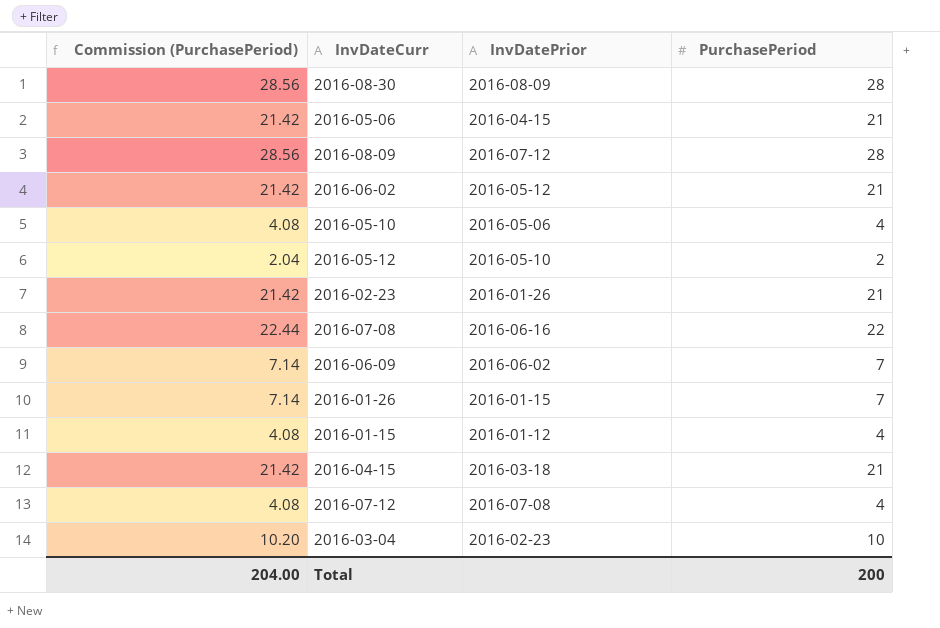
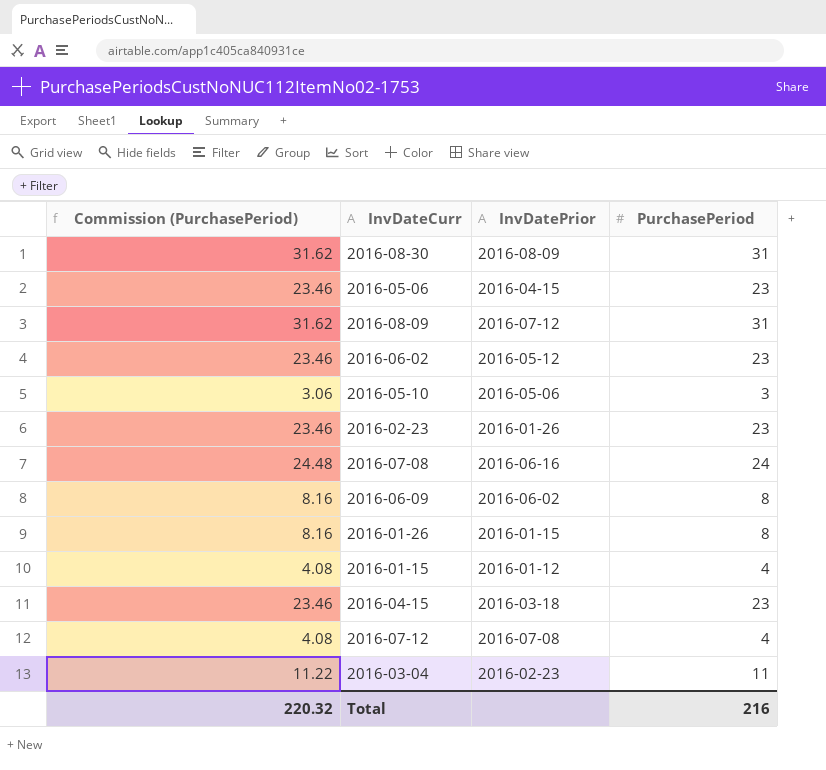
row 2016-05-12: 2.04 | 2016-05-10 | 2 -> none
2016-08-30 | Commission (PurchasePeriod): 28.56 -> 31.62
2016-08-30 | PurchasePeriod: 28 -> 31
2016-05-06 | Commission (PurchasePeriod): 21.42 -> 23.46
2016-05-06 | PurchasePeriod: 21 -> 23
2016-08-09 | Commission (PurchasePeriod): 28.56 -> 31.62
2016-08-09 | PurchasePeriod: 28 -> 31
2016-06-02 | Commission (PurchasePeriod): 21.42 -> 23.46
2016-06-02 | PurchasePeriod: 21 -> 23
2016-05-10 | Commission (PurchasePeriod): 4.08 -> 3.06
2016-05-10 | PurchasePeriod: 4 -> 3
2016-02-23 | Commission (PurchasePeriod): 21.42 -> 23.46
2016-02-23 | PurchasePeriod: 21 -> 23
2016-07-08 | Commission (PurchasePeriod): 22.44 -> 24.48
2016-07-08 | PurchasePeriod: 22 -> 24
2016-06-09 | Commission (PurchasePeriod): 7.14 -> 8.16
2016-06-09 | PurchasePeriod: 7 -> 8
2016-01-26 | Commission (PurchasePeriod): 7.14 -> 8.16
2016-01-26 | PurchasePeriod: 7 -> 8
2016-04-15 | Commission (PurchasePeriod): 21.42 -> 23.46
2016-04-15 | PurchasePeriod: 21 -> 23
2016-03-04 | Commission (PurchasePeriod): 10.20 -> 11.22
2016-03-04 | PurchasePeriod: 10 -> 11
Total | Commission (PurchasePeriod): 204.00 -> 220.32
Total | PurchasePeriod: 200 -> 216

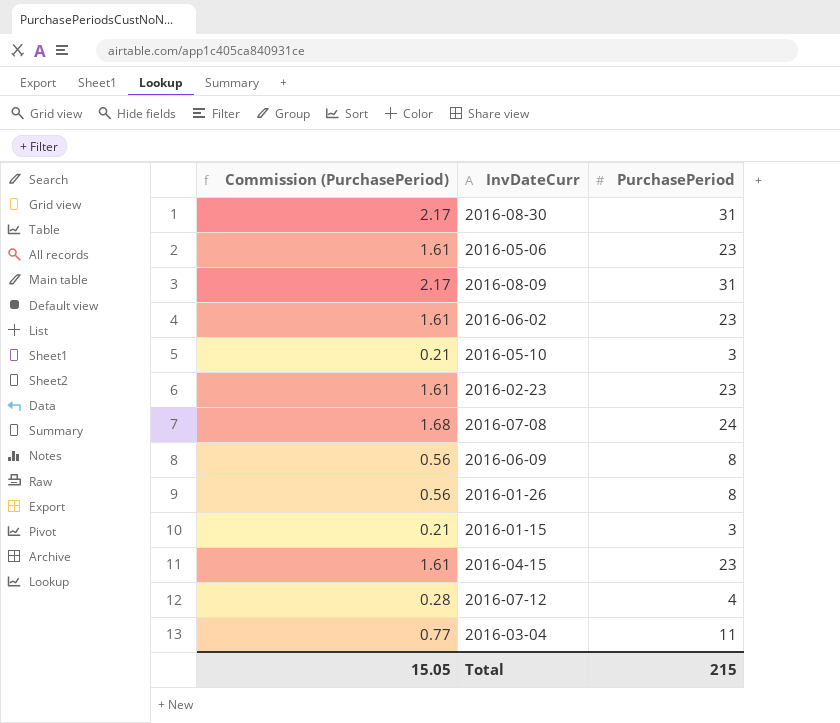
column InvDatePrior | position: 3 -> none
column Commission (PurchasePeriod) | formula: [PurchasePeriod] * 1.02 -> [PurchasePeriod] * 0.07
2016-01-15 | PurchasePeriod: 4 -> 3
Total | Commission (PurchasePeriod): 220.32 -> 15.05
Total | PurchasePeriod: 216 -> 215

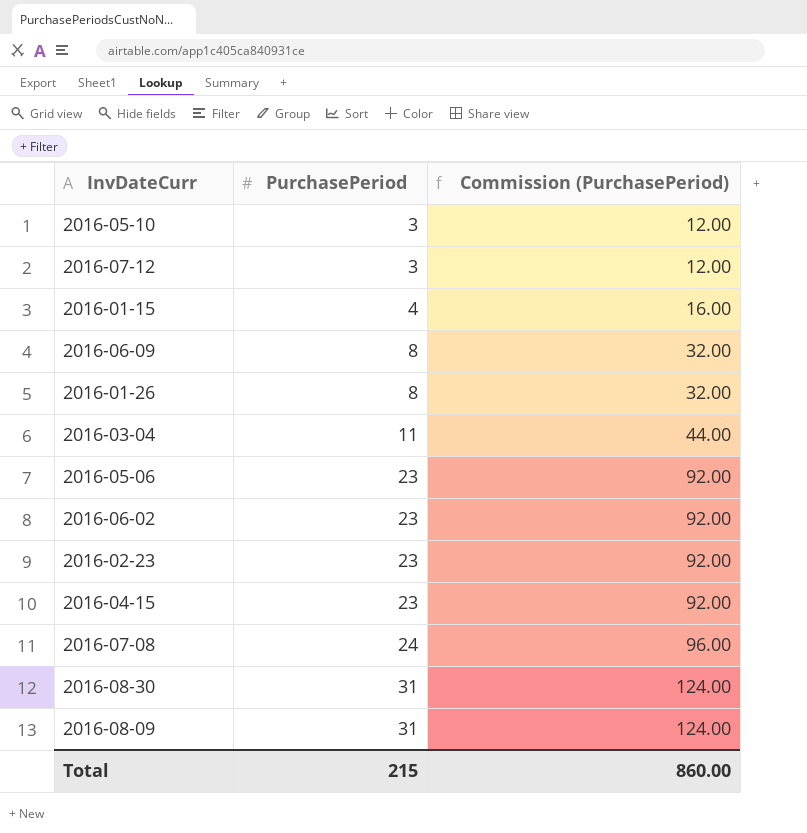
row order: none -> PurchasePeriod ascending
column Commission (PurchasePeriod) | formula: [PurchasePeriod] * 0.07 -> [PurchasePeriod] * 4
column Commission (PurchasePeriod) | position: 1 -> 3
2016-07-12 | PurchasePeriod: 4 -> 3
2016-01-15 | PurchasePeriod: 3 -> 4
Total | Commission (PurchasePeriod): 15.05 -> 860.00

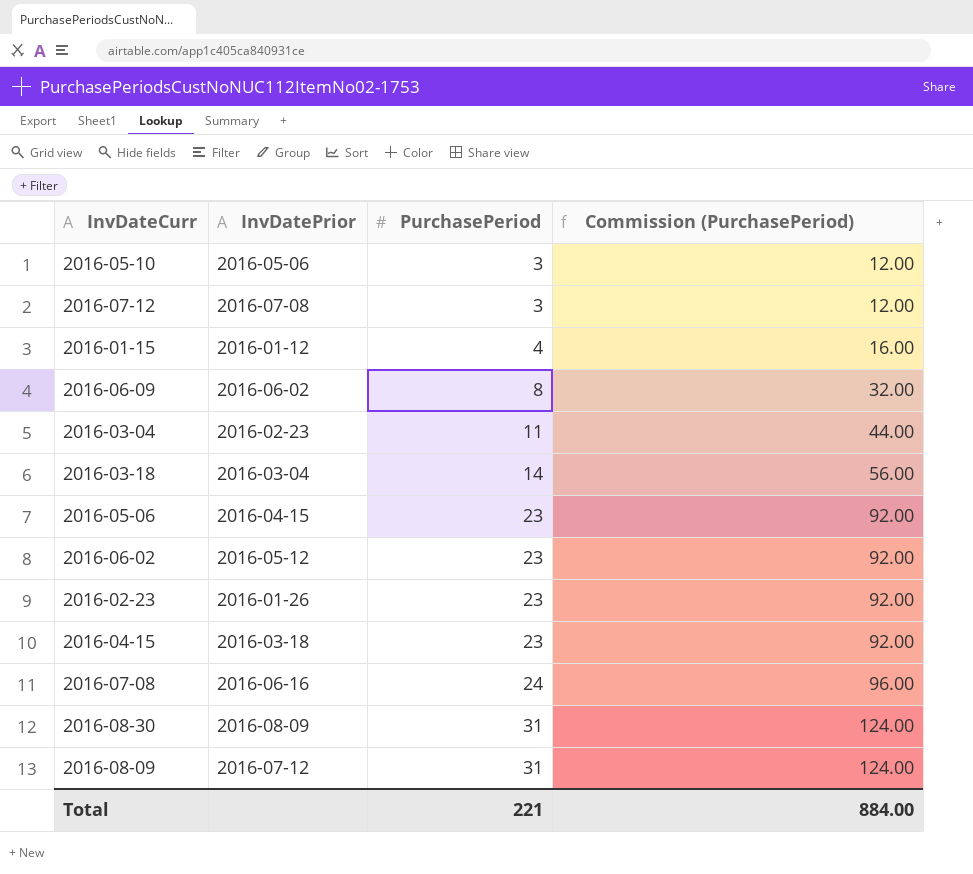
column InvDatePrior | position: none -> 2
row 2016-01-26: 8 | 32.00 -> none
row 2016-03-18: none -> 2016-03-04 | 14 | 56.00
Total | PurchasePeriod: 215 -> 221
Total | Commission (PurchasePeriod): 860.00 -> 884.00

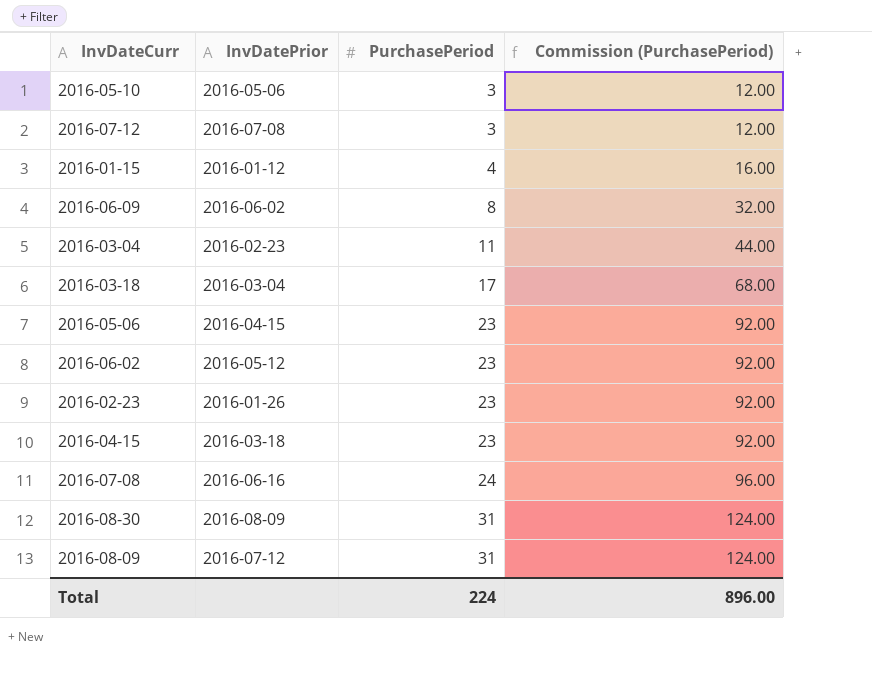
2016-03-18 | PurchasePeriod: 14 -> 17
2016-03-18 | Commission (PurchasePeriod): 56.00 -> 68.00
Total | PurchasePeriod: 221 -> 224
Total | Commission (PurchasePeriod): 884.00 -> 896.00

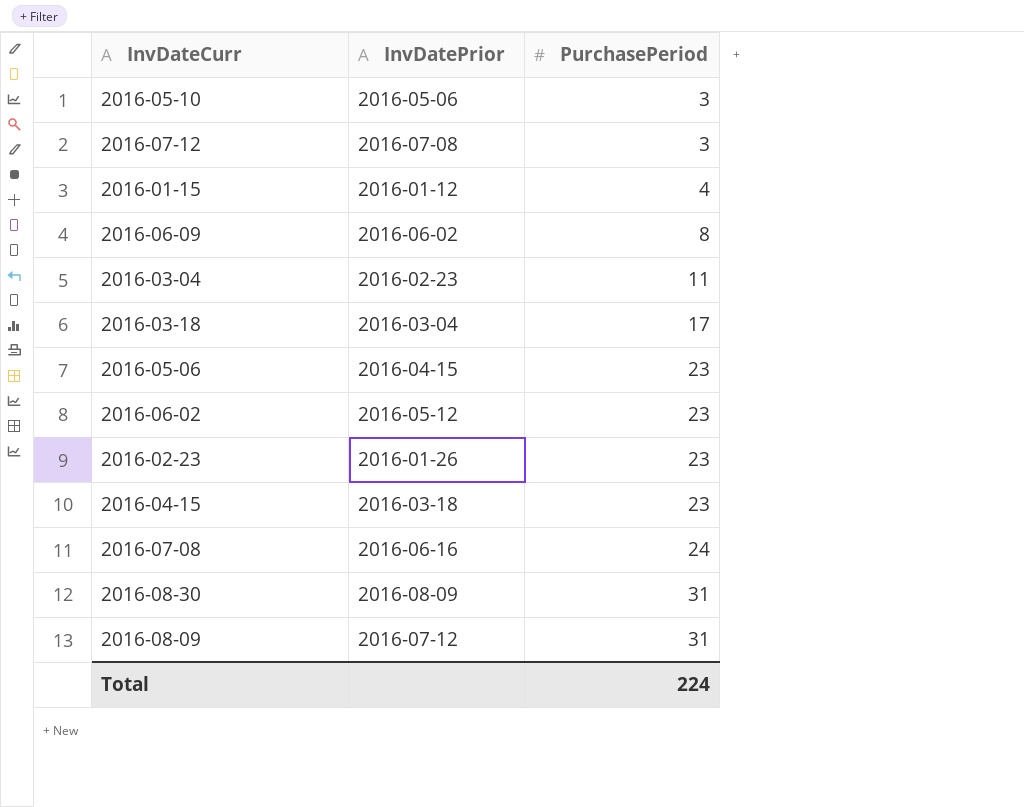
column Commission (PurchasePeriod) | formula: [PurchasePeriod] * 4 -> none

